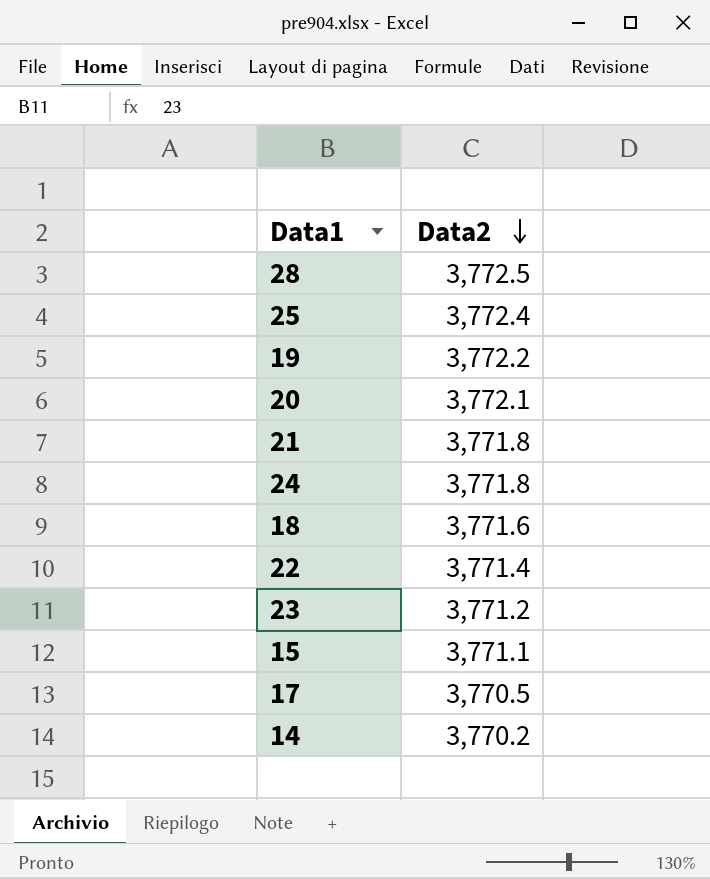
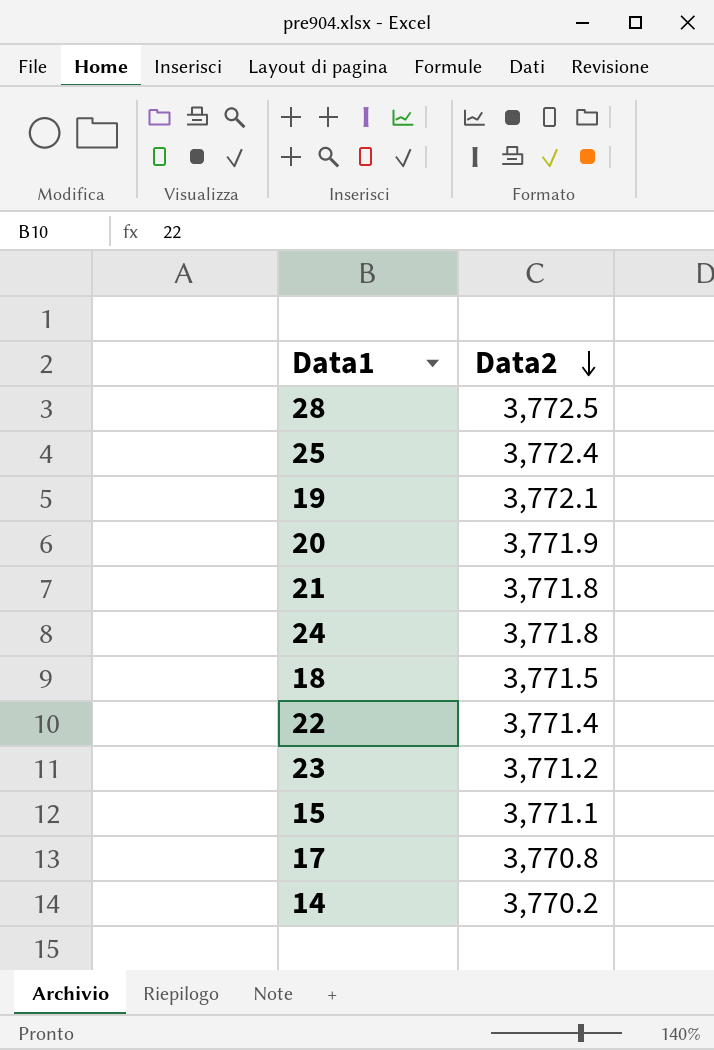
19 | Data2: 3,772.2 -> 3,772.1
20 | Data2: 3,772.1 -> 3,771.9
18 | Data2: 3,771.6 -> 3,771.5
17 | Data2: 3,770.5 -> 3,770.8

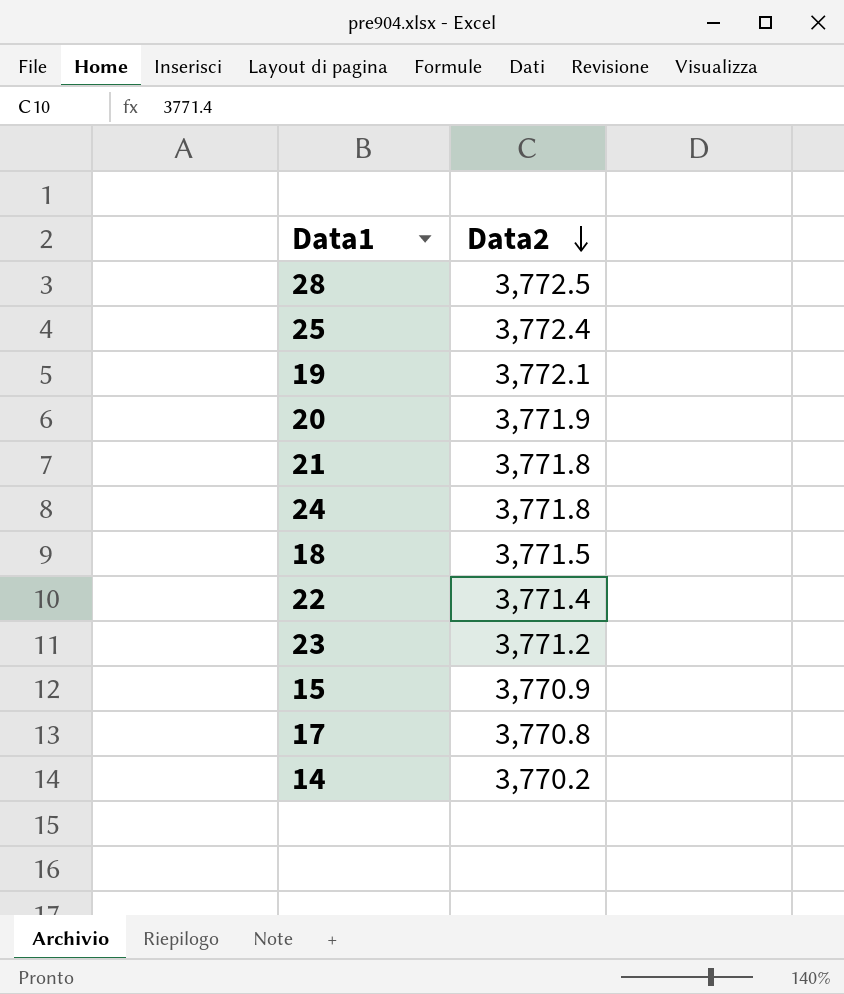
15 | Data2: 3,771.1 -> 3,770.9

